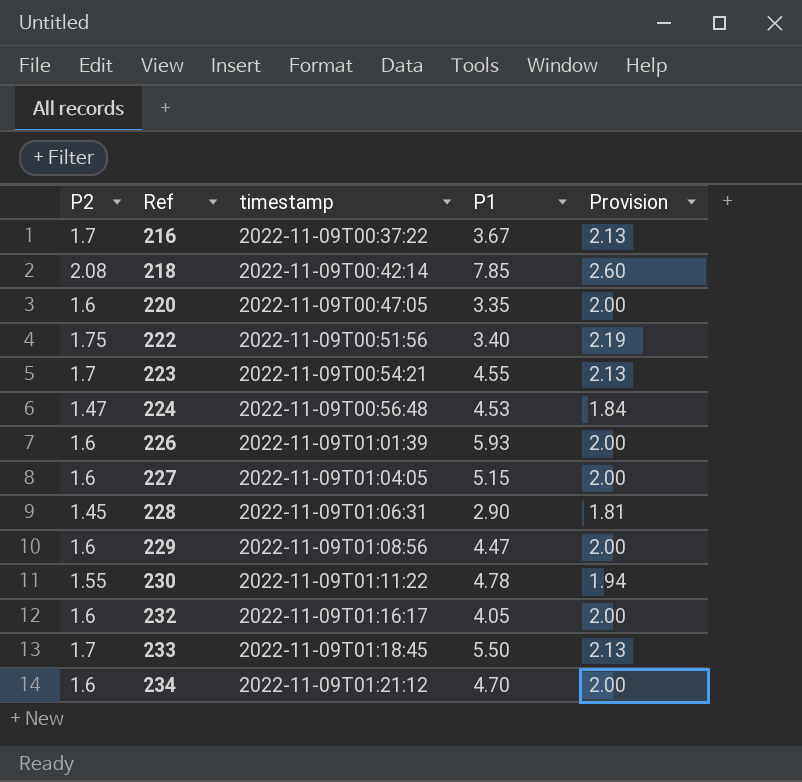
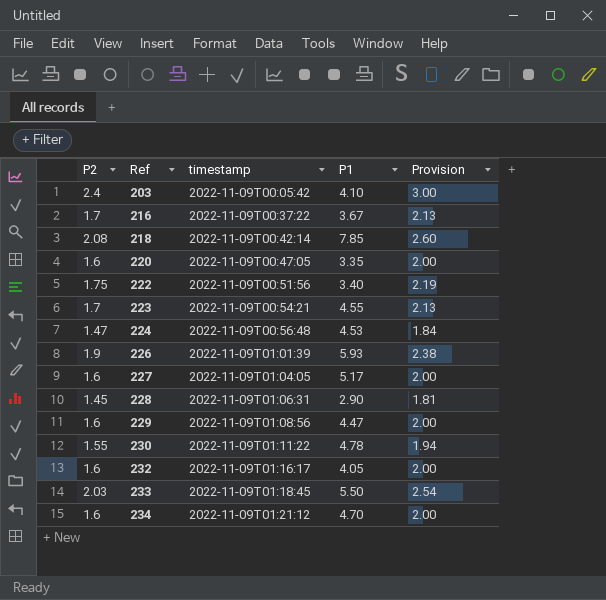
row 203: none -> 2.4 | 2022-11-09T00:05:42 | 4.10 | 3.00
226 | P2: 1.6 -> 1.9
226 | Provision: 2.00 -> 2.38
227 | P1: 5.15 -> 5.17
233 | P2: 1.7 -> 2.03
233 | Provision: 2.13 -> 2.54

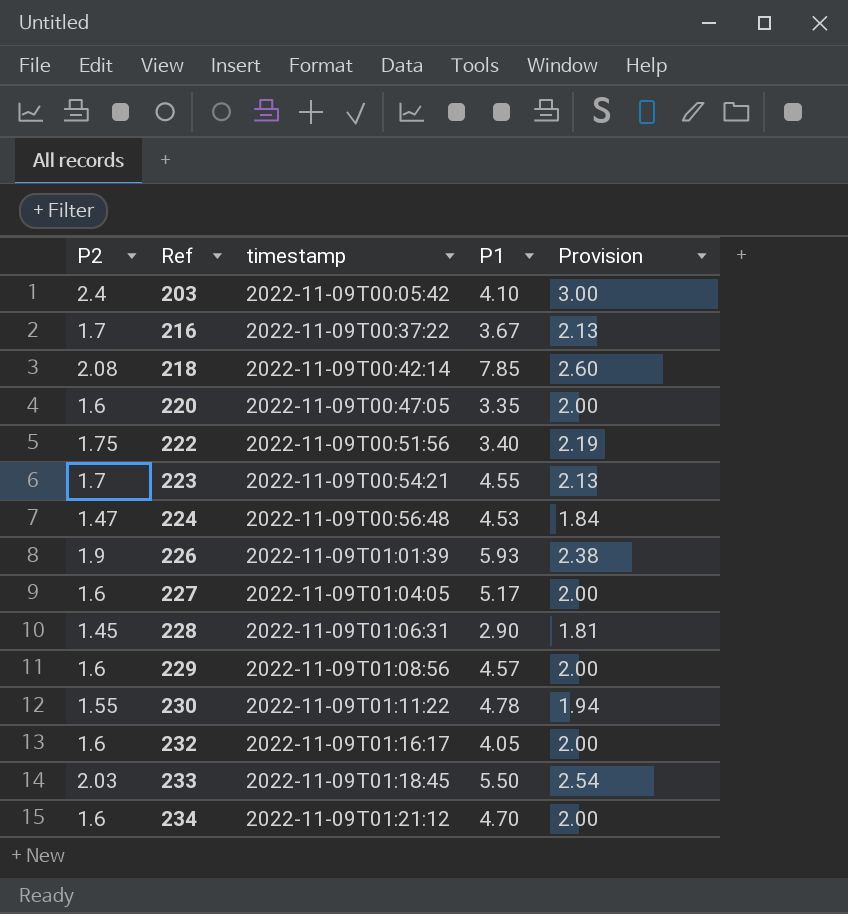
229 | P1: 4.47 -> 4.57

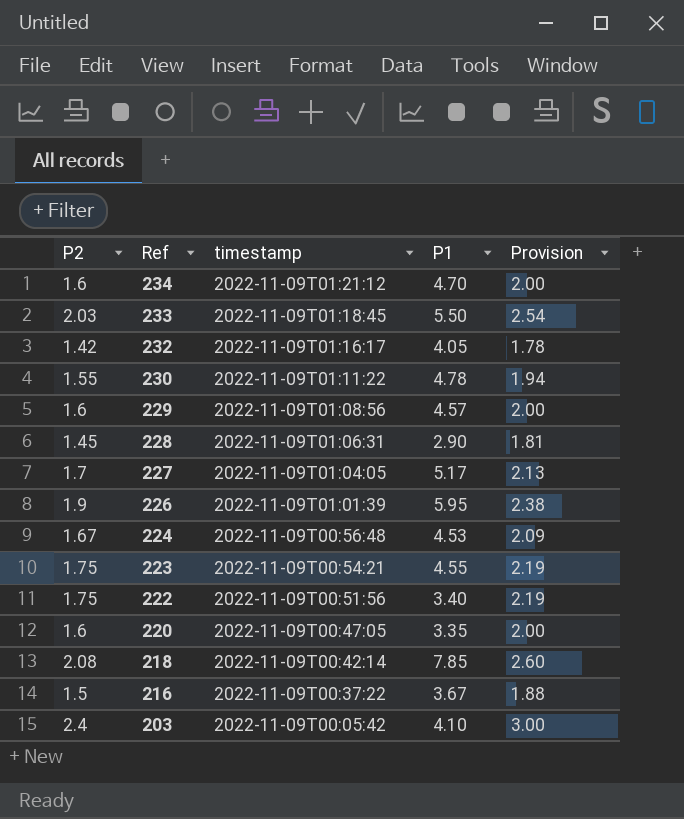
row order: Ref ascending -> Ref descending
232 | P2: 1.6 -> 1.42
232 | Provision: 2.00 -> 1.78
227 | P2: 1.6 -> 1.7
227 | Provision: 2.00 -> 2.13
226 | P1: 5.93 -> 5.95
224 | P2: 1.47 -> 1.67
224 | Provision: 1.84 -> 2.09
223 | P2: 1.7 -> 1.75
223 | Provision: 2.13 -> 2.19
216 | P2: 1.7 -> 1.5
216 | Provision: 2.13 -> 1.88

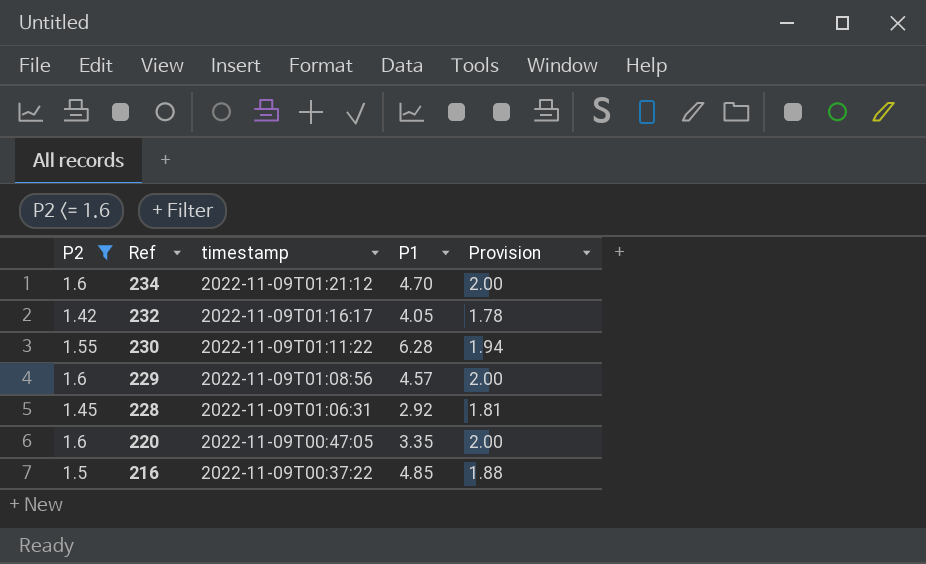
filter: none -> P2 <= 1.6
230 | P1: 4.78 -> 6.28
228 | P1: 2.90 -> 2.92
216 | P1: 3.67 -> 4.85

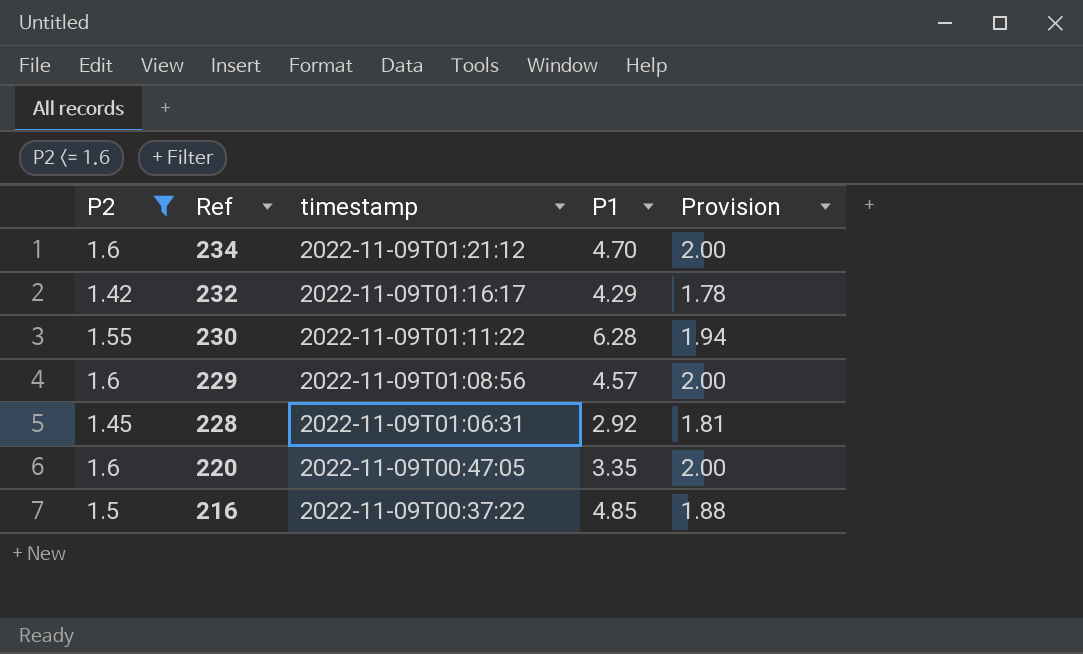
232 | P1: 4.05 -> 4.29

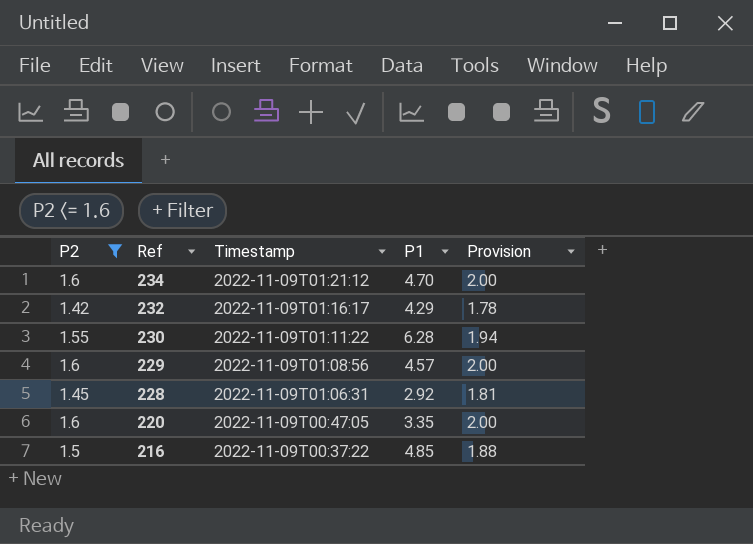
column name: timestamp -> Timestamp

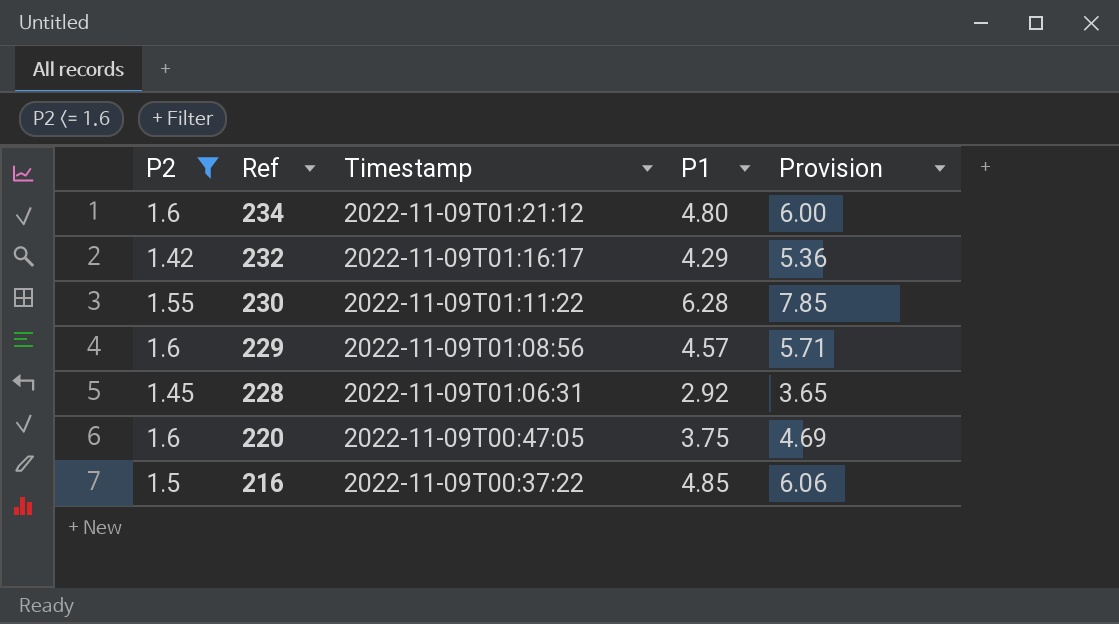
column Provision | formula: [P2] * 1.25 -> [P1] * 1.25
234 | P1: 4.70 -> 4.80
220 | P1: 3.35 -> 3.75

